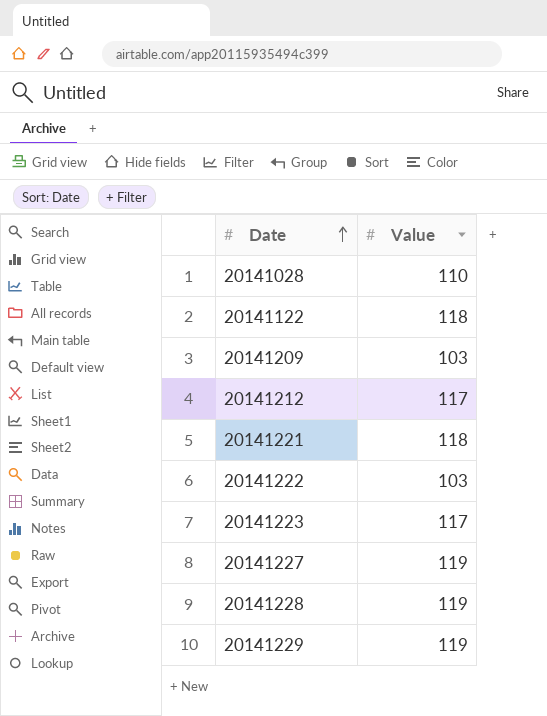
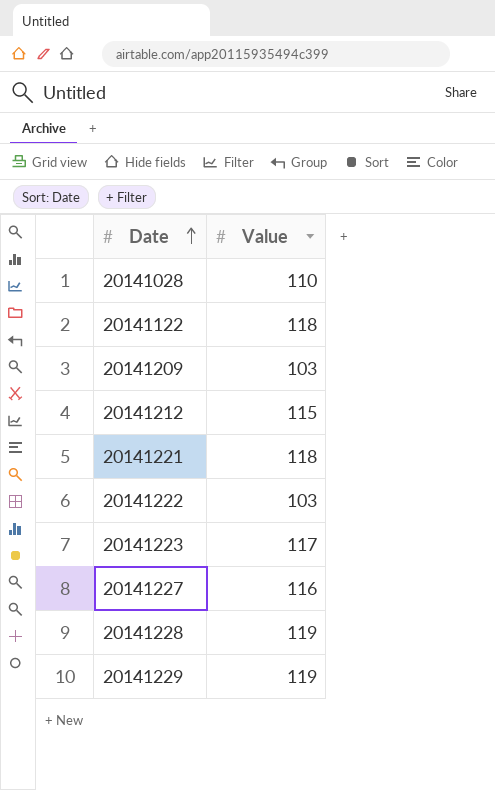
20141212 | Value: 117 -> 115
20141227 | Value: 119 -> 116

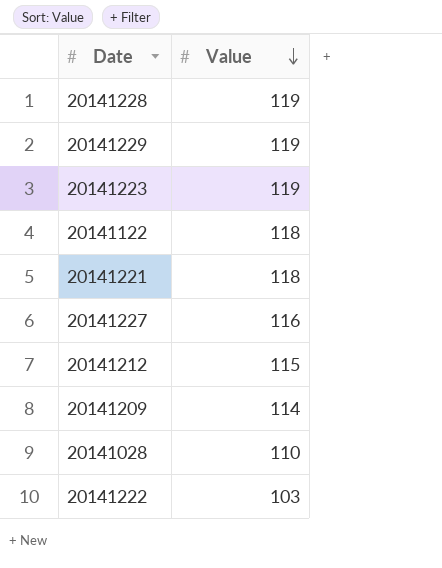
row order: Date ascending -> Value descending
20141223 | Value: 117 -> 119
20141209 | Value: 103 -> 114

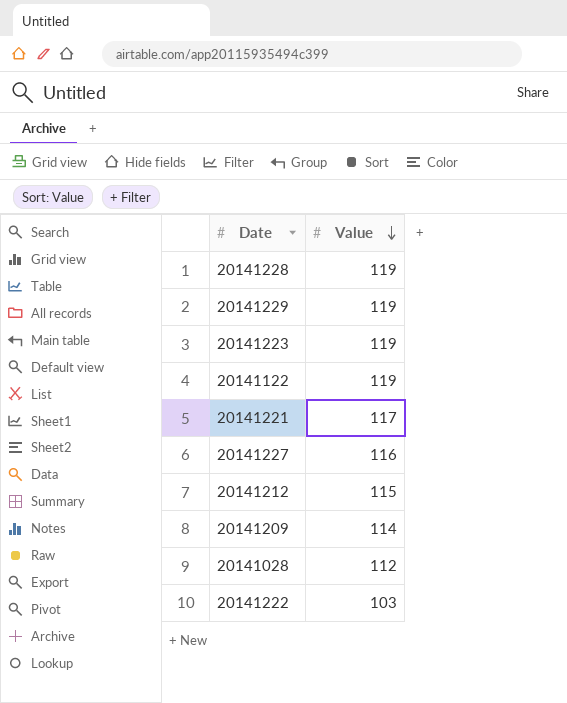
20141122 | Value: 118 -> 119
20141221 | Value: 118 -> 117
20141028 | Value: 110 -> 112

